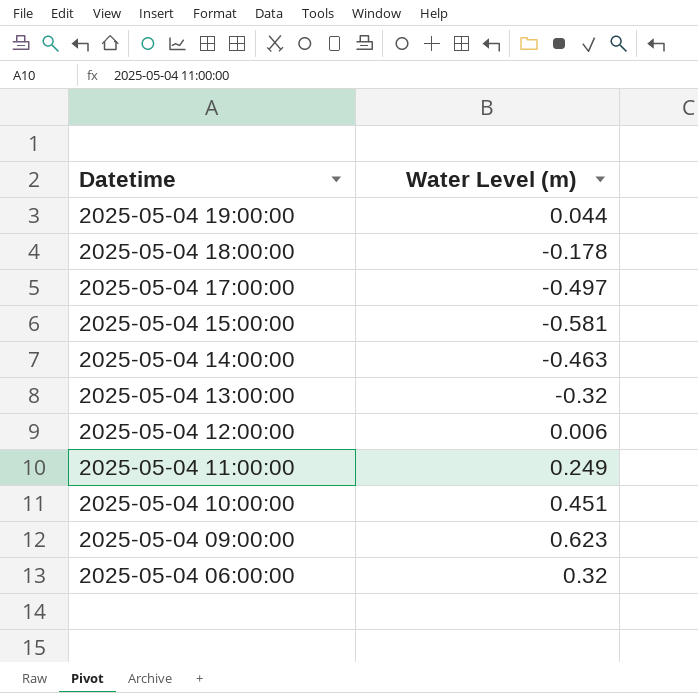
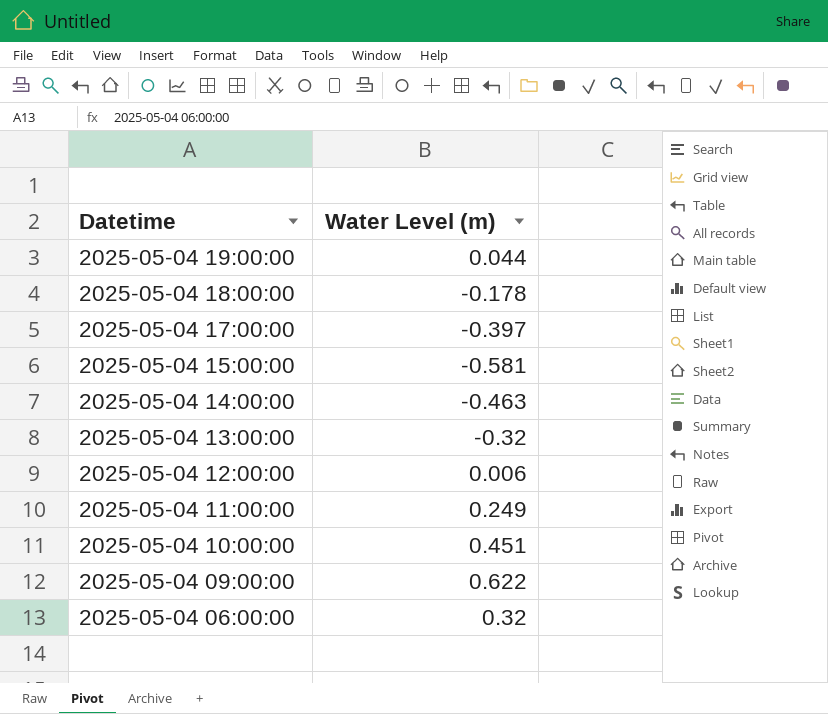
2025-05-04 17:00:00 | Water Level (m): -0.497 -> -0.397
2025-05-04 09:00:00 | Water Level (m): 0.623 -> 0.622

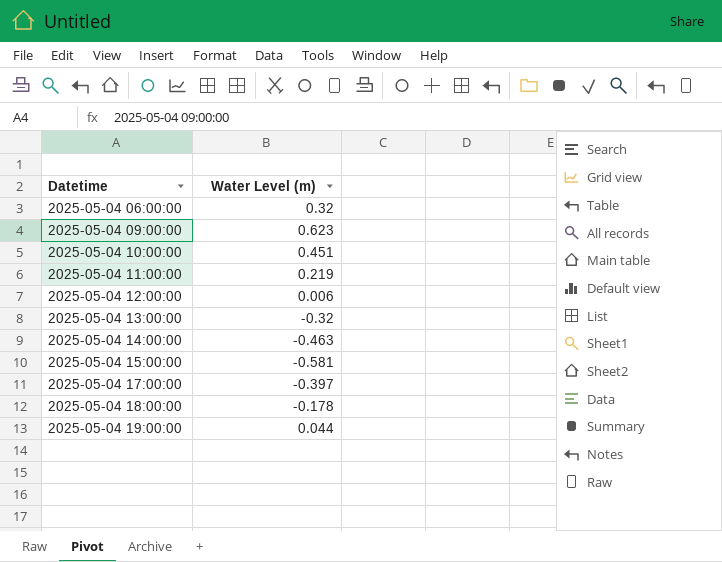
row order: Datetime descending -> Datetime ascending
2025-05-04 09:00:00 | Water Level (m): 0.622 -> 0.623
2025-05-04 11:00:00 | Water Level (m): 0.249 -> 0.219

